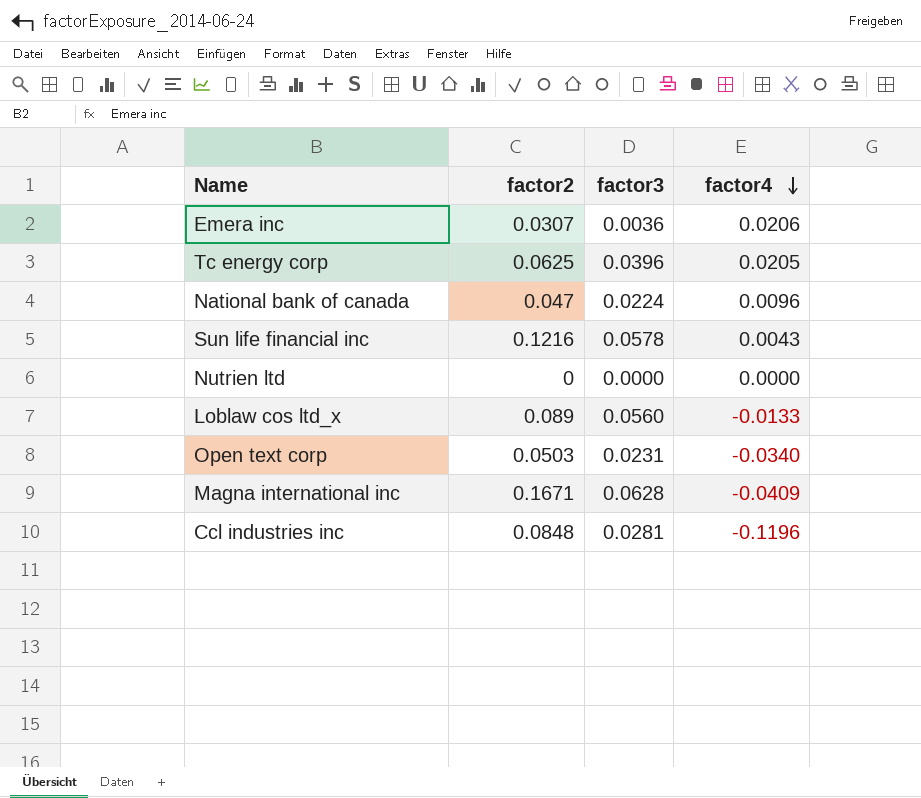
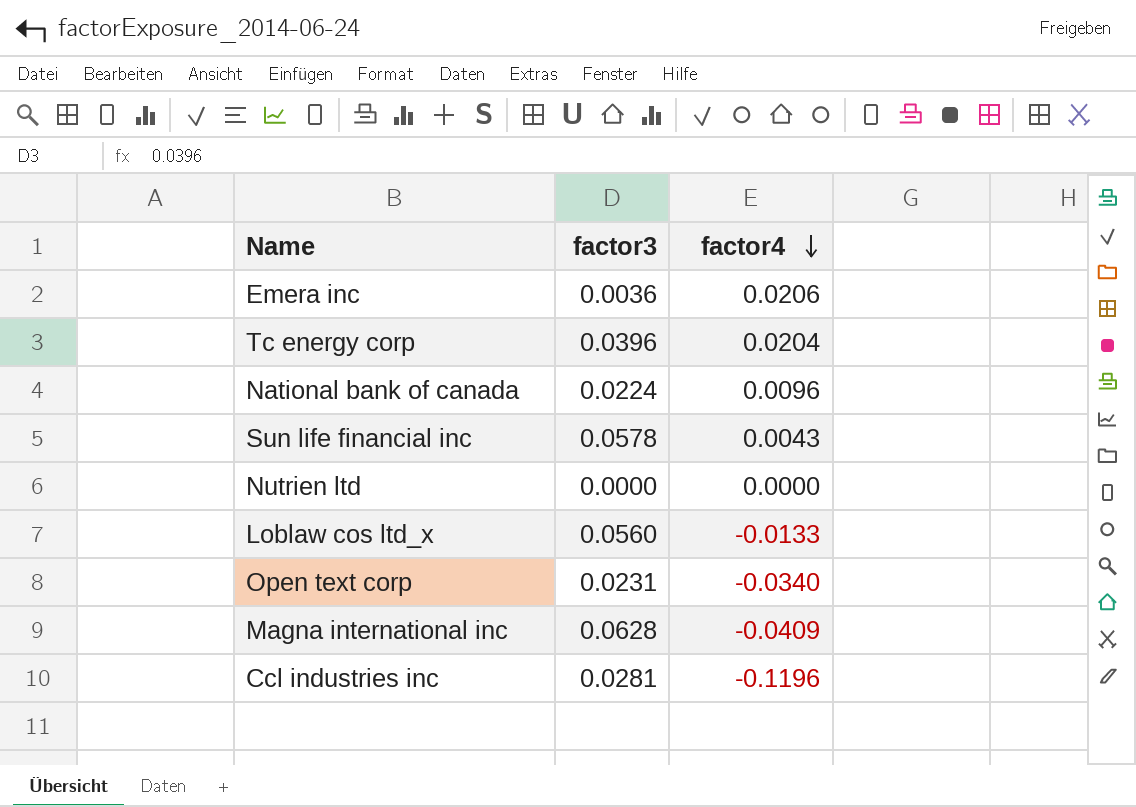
column factor2 | position: 2 -> none
Tc energy corp | factor4: 0.0205 -> 0.0204

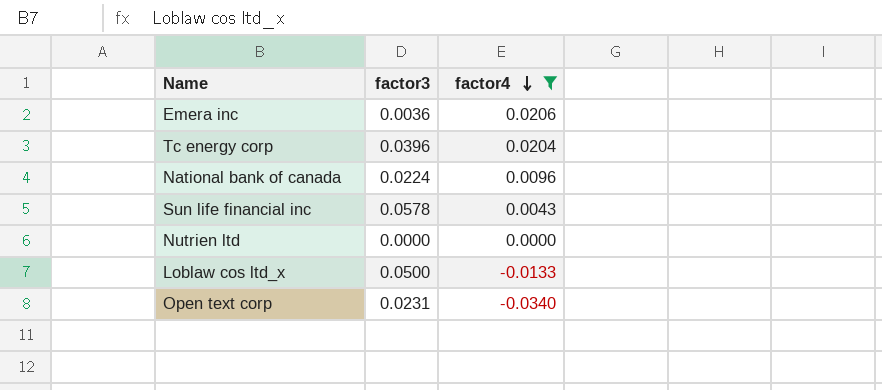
filter: none -> factor4 >= -0.0340
Loblaw cos ltd_x | factor3: 0.0560 -> 0.0500

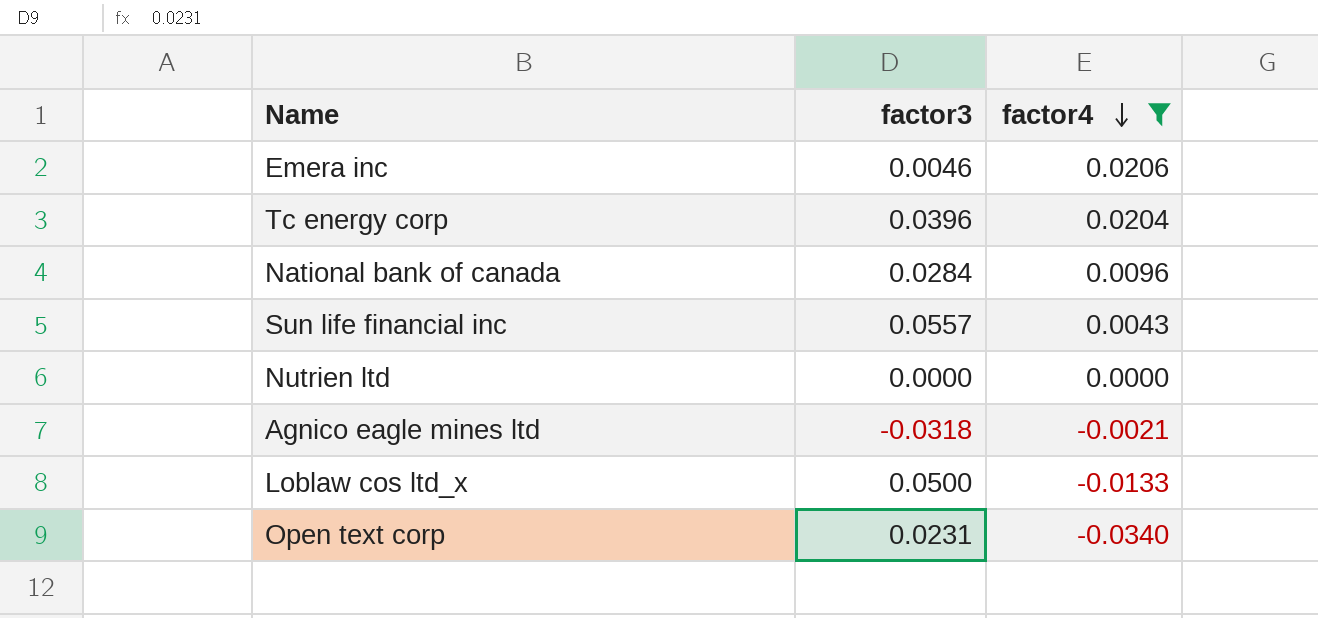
Emera inc | factor3: 0.0036 -> 0.0046
National bank of canada | factor3: 0.0224 -> 0.0284
Sun life financial inc | factor3: 0.0578 -> 0.0557
row Agnico eagle mines ltd: none -> -0.0318 | -0.0021

